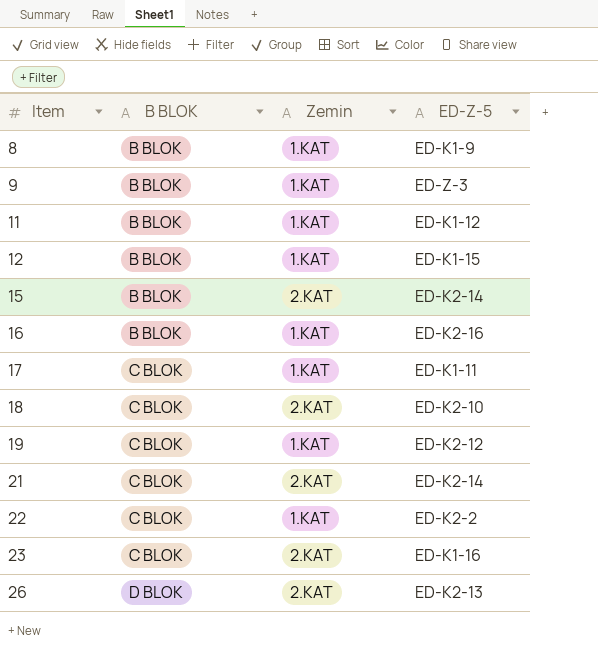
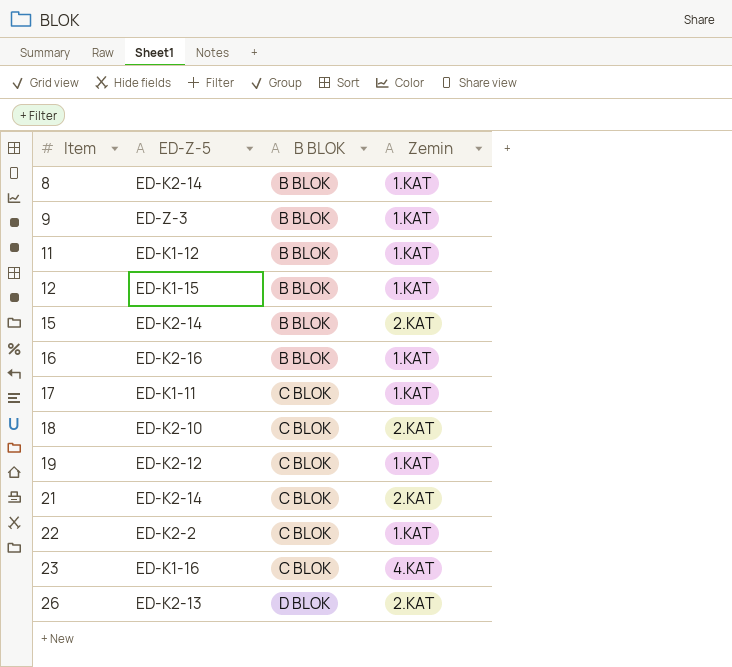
column ED-Z-5 | position: 4 -> 2
8 | ED-Z-5: ED-K1-9 -> ED-K2-14
23 | Zemin: 2.KAT -> 4.KAT

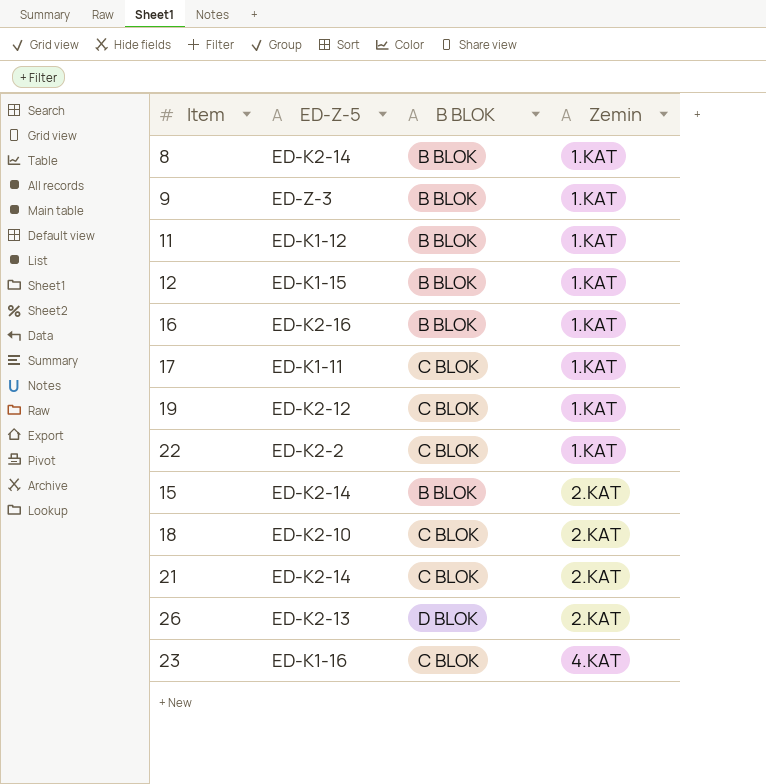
row order: Item ascending -> Zemin ascending

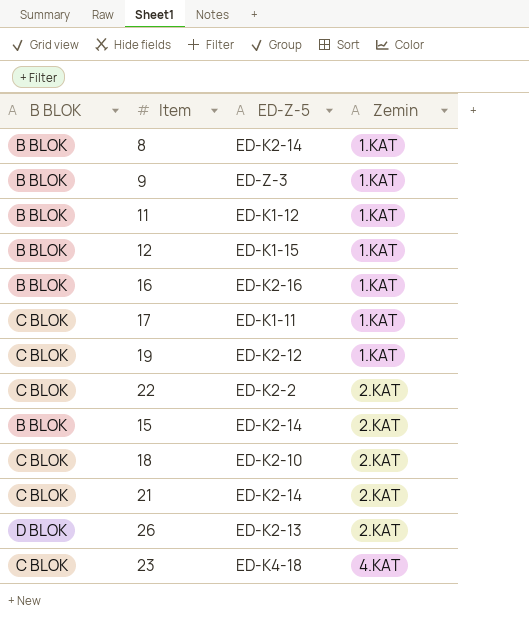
column B BLOK | position: 3 -> 1
22 | Zemin: 1.KAT -> 2.KAT
23 | ED-Z-5: ED-K1-16 -> ED-K4-18

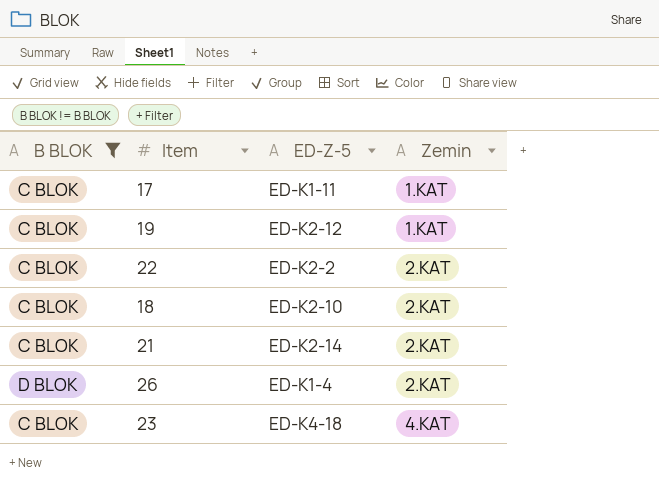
filter: none -> B BLOK != B BLOK
26 | ED-Z-5: ED-K2-13 -> ED-K1-4

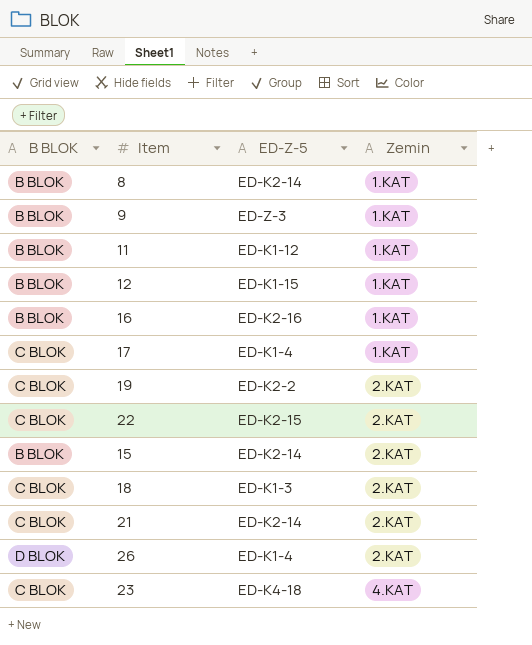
filter: B BLOK != B BLOK -> none
17 | ED-Z-5: ED-K1-11 -> ED-K1-4
19 | ED-Z-5: ED-K2-12 -> ED-K2-2
19 | Zemin: 1.KAT -> 2.KAT
22 | ED-Z-5: ED-K2-2 -> ED-K2-15
18 | ED-Z-5: ED-K2-10 -> ED-K1-3

